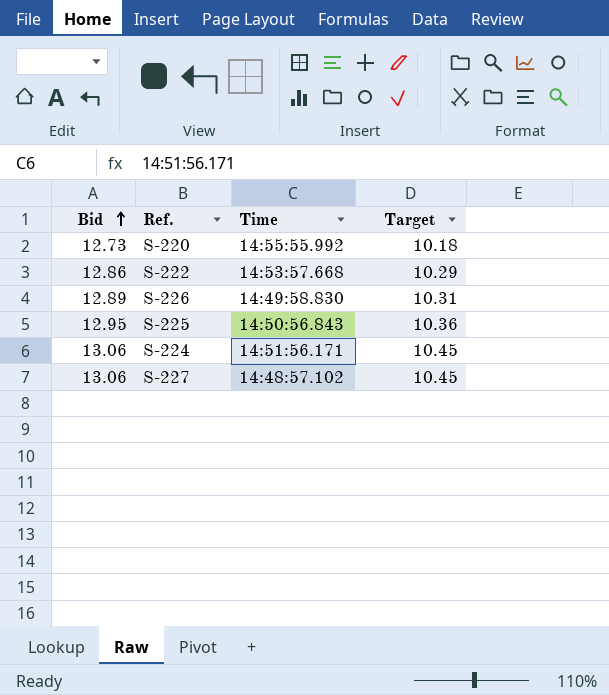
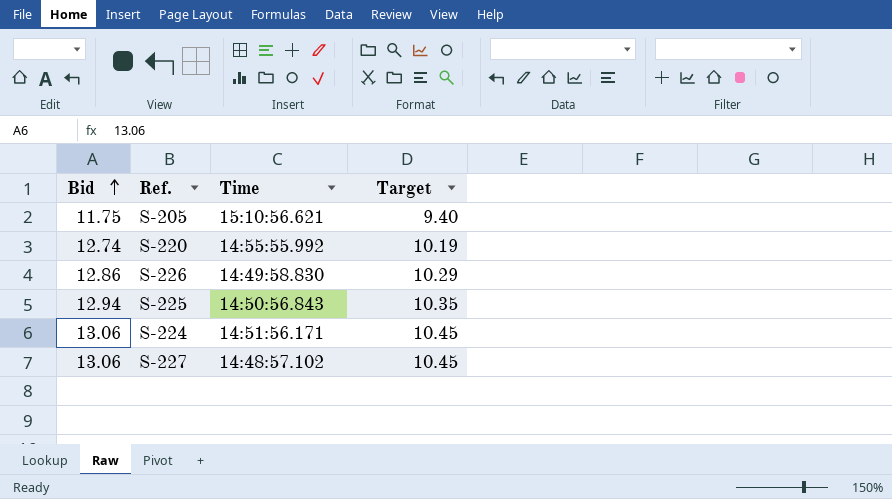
row S-222: 12.86 | 14:53:57.668 | 10.29 -> none
row S-205: none -> 11.75 | 15:10:56.621 | 9.40
S-220 | Bid: 12.73 -> 12.74
S-220 | Target: 10.18 -> 10.19
S-226 | Bid: 12.89 -> 12.86
S-226 | Target: 10.31 -> 10.29
S-225 | Bid: 12.95 -> 12.94
S-225 | Target: 10.36 -> 10.35

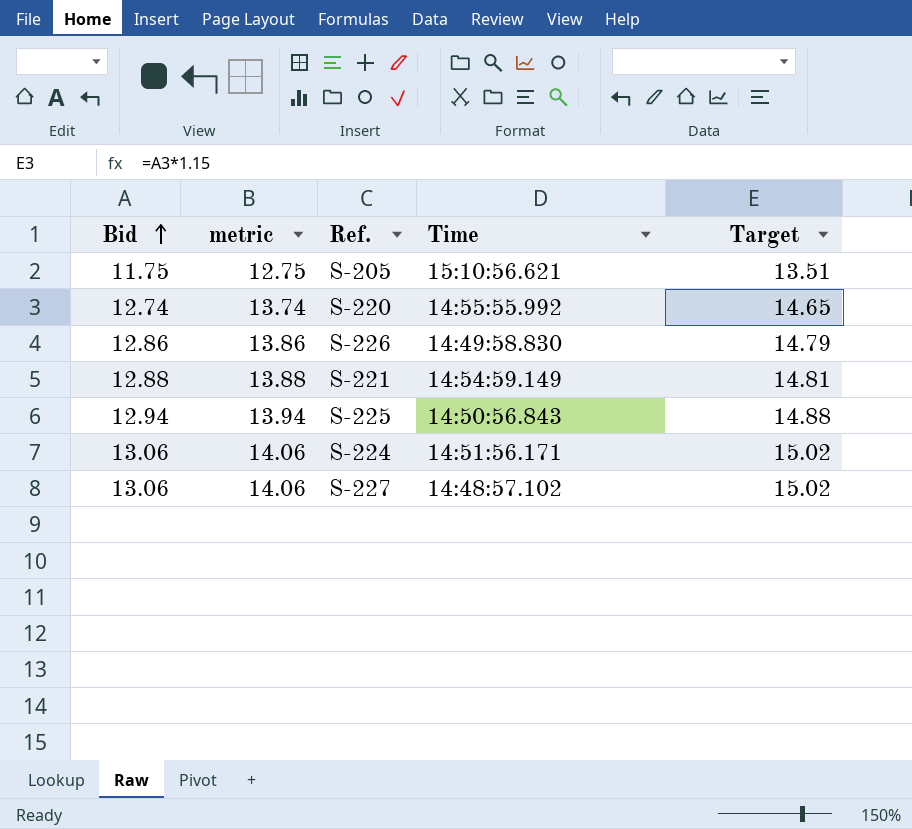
column metric | formula: none -> [Bid] + 1
column Target | formula: [Bid] * 0.8 -> [Bid] * 1.15
row S-221: none -> 12.88 | 13.88 | 14:54:59.149 | 14.81

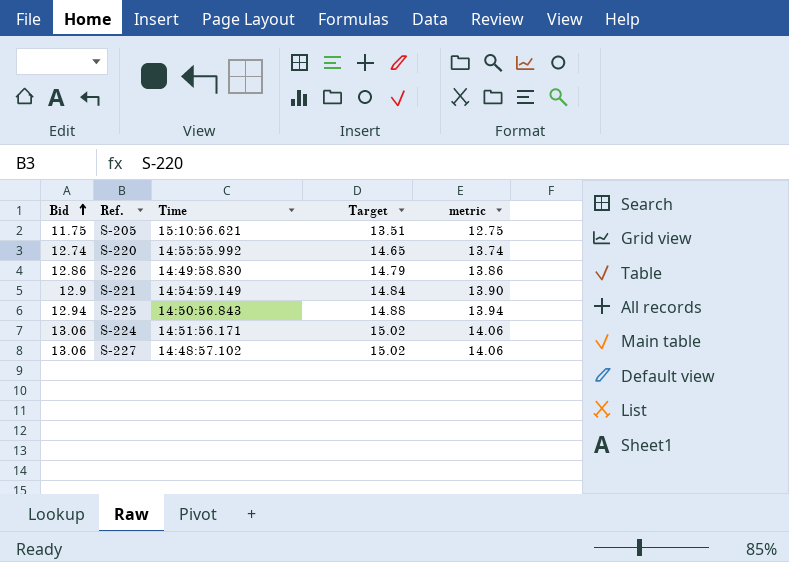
column metric | position: 2 -> 5
S-221 | Bid: 12.88 -> 12.9
S-221 | Target: 14.81 -> 14.84
S-221 | metric: 13.88 -> 13.90

